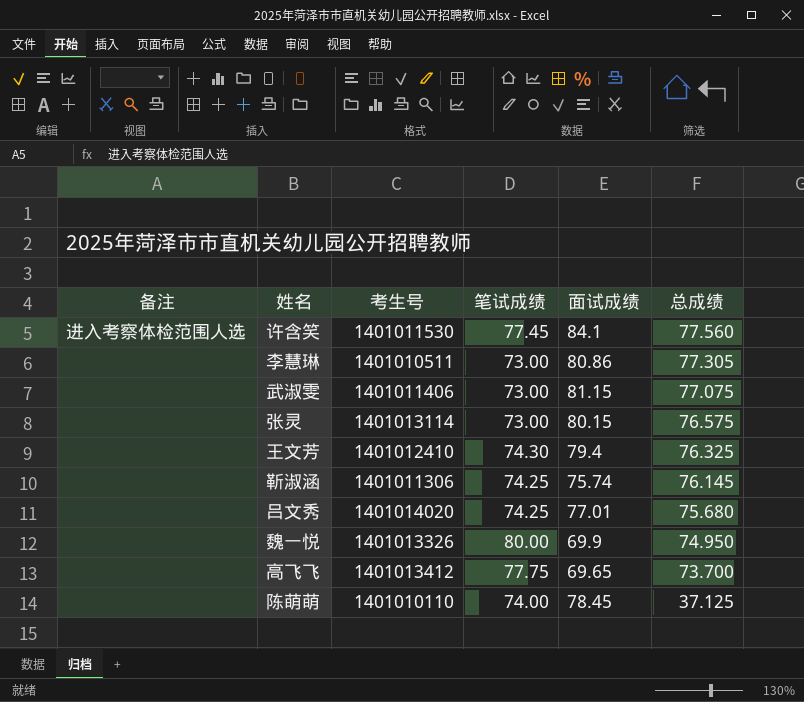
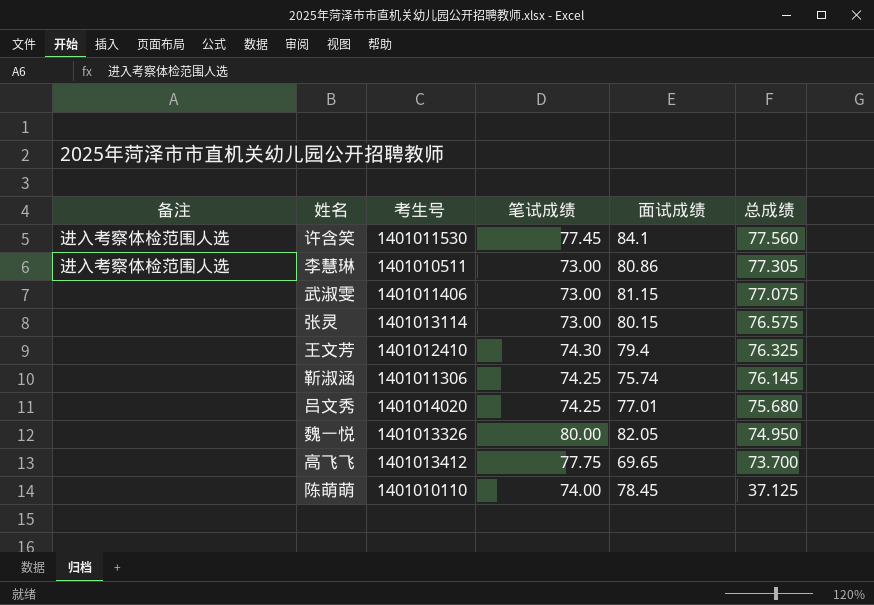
李慧琳 | 备注: none -> 进入考察体检范围人选
魏一悦 | 面试成绩: 69.9 -> 82.05

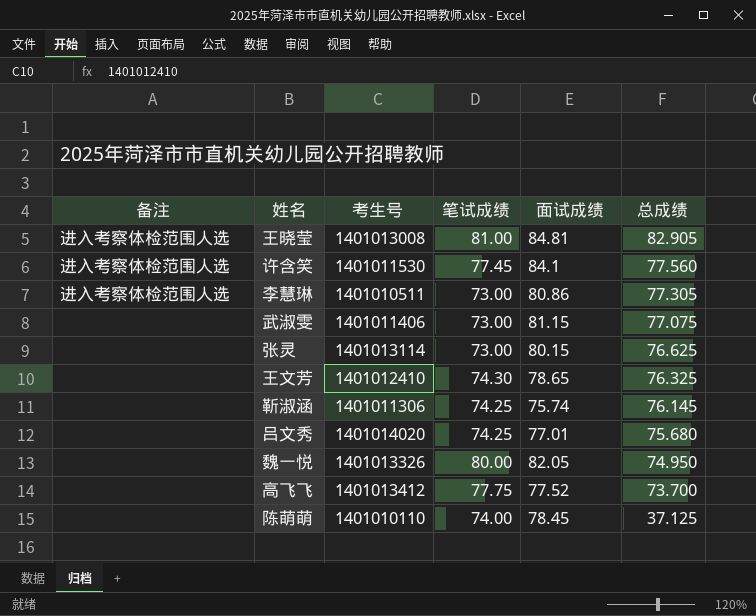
row 王晓莹: none -> 进入考察体检范围人选 | 1401013008 | 81.00 | 84.81 | 82.905
张灵 | 总成绩: 76.575 -> 76.625
王文芳 | 面试成绩: 79.4 -> 78.65
高飞飞 | 面试成绩: 69.65 -> 77.52

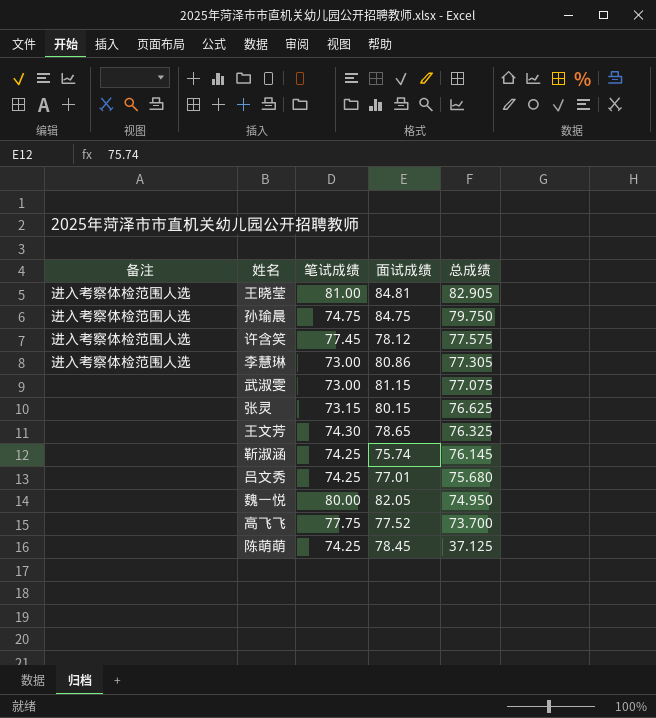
column 考生号 | position: 3 -> none
row 孙瑜晨: none -> 进入考察体检范围人选 | 74.75 | 84.75 | 79.750
许含笑 | 面试成绩: 84.1 -> 78.12
许含笑 | 总成绩: 77.560 -> 77.575
张灵 | 笔试成绩: 73.00 -> 73.15
陈萌萌 | 笔试成绩: 74.00 -> 74.25

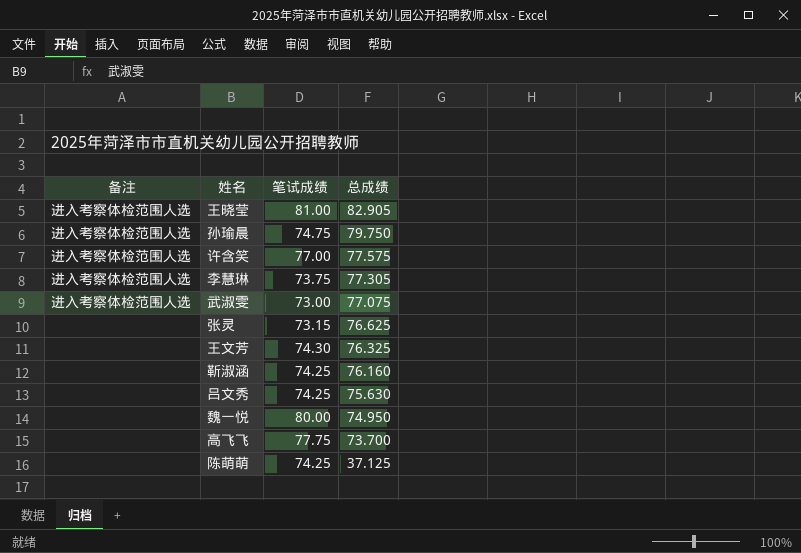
column 面试成绩 | position: 4 -> none
许含笑 | 笔试成绩: 77.45 -> 77.00
李慧琳 | 笔试成绩: 73.00 -> 73.75
武淑雯 | 备注: none -> 进入考察体检范围人选
靳淑涵 | 总成绩: 76.145 -> 76.160
吕文秀 | 总成绩: 75.680 -> 75.630

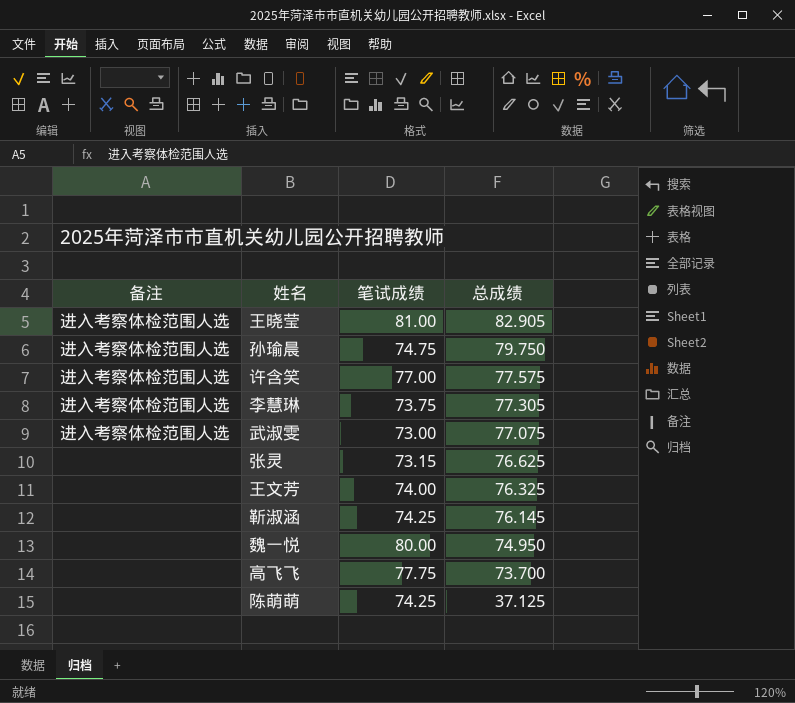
row 吕文秀: none | 74.25 | 75.630 -> none
王文芳 | 笔试成绩: 74.30 -> 74.00
靳淑涵 | 总成绩: 76.160 -> 76.145

